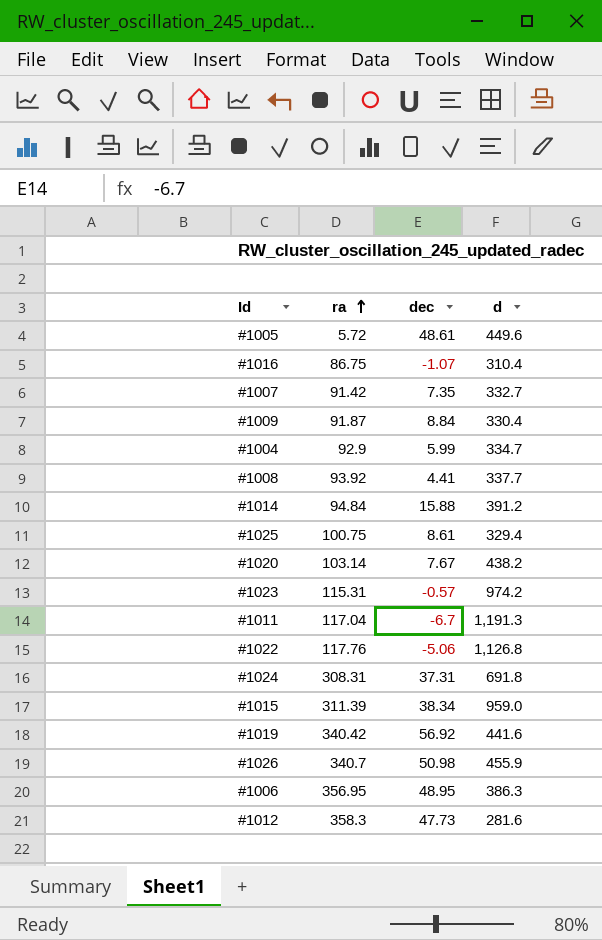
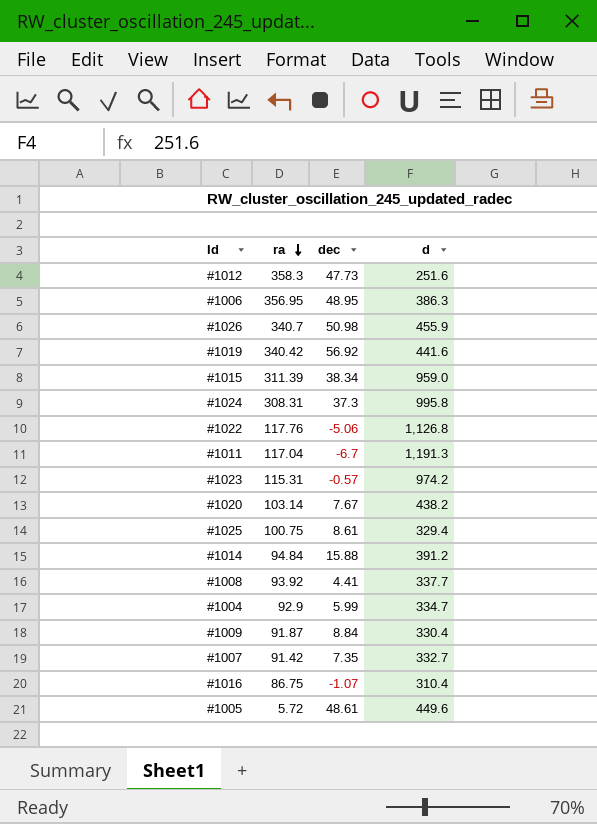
row order: ra ascending -> ra descending
#1012 | d: 281.6 -> 251.6
#1024 | dec: 37.31 -> 37.3
#1024 | d: 691.8 -> 995.8

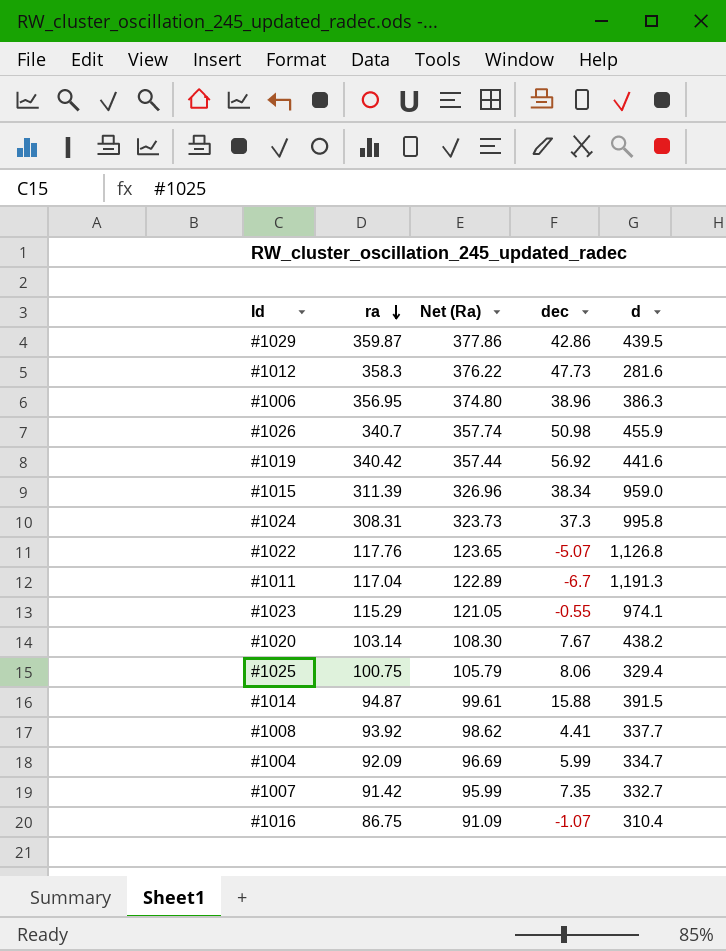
column Net (Ra) | formula: none -> [ra] * 1.05
row #1009: 91.87 | 8.84 | 330.4 -> none
row #1005: 5.72 | 48.61 | 449.6 -> none
row #1029: none -> 359.87 | 377.86 | 42.86 | 439.5
#1012 | d: 251.6 -> 281.6
#1006 | dec: 48.95 -> 38.96
#1022 | dec: -5.06 -> -5.07
#1023 | ra: 115.31 -> 115.29
#1023 | dec: -0.57 -> -0.55
#1023 | d: 974.2 -> 974.1
#1025 | dec: 8.61 -> 8.06
#1014 | ra: 94.84 -> 94.87
#1014 | d: 391.2 -> 391.5
#1004 | ra: 92.9 -> 92.09

